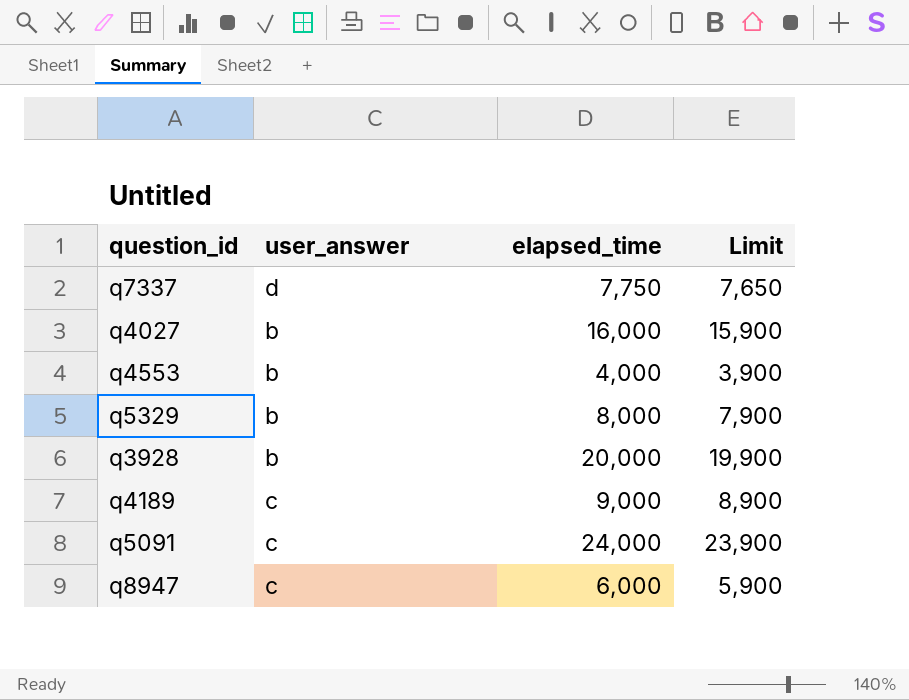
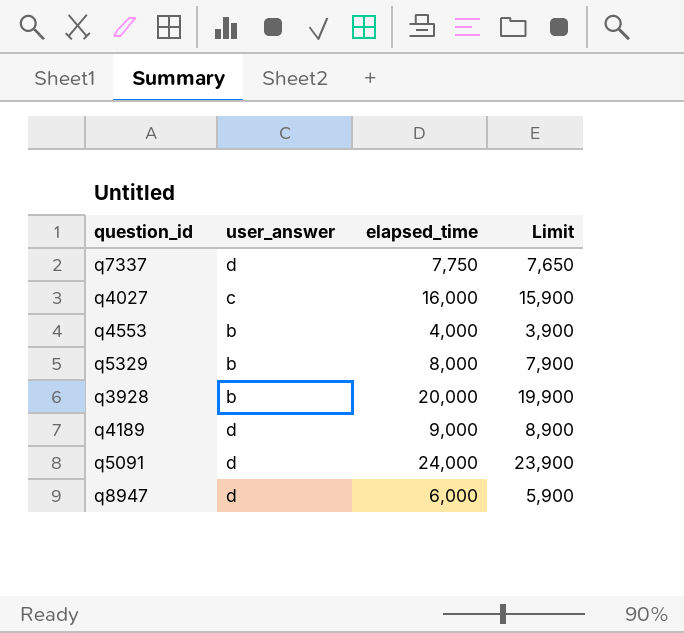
q4027 | user_answer: b -> c
q4189 | user_answer: c -> d
q5091 | user_answer: c -> d
q8947 | user_answer: c -> d

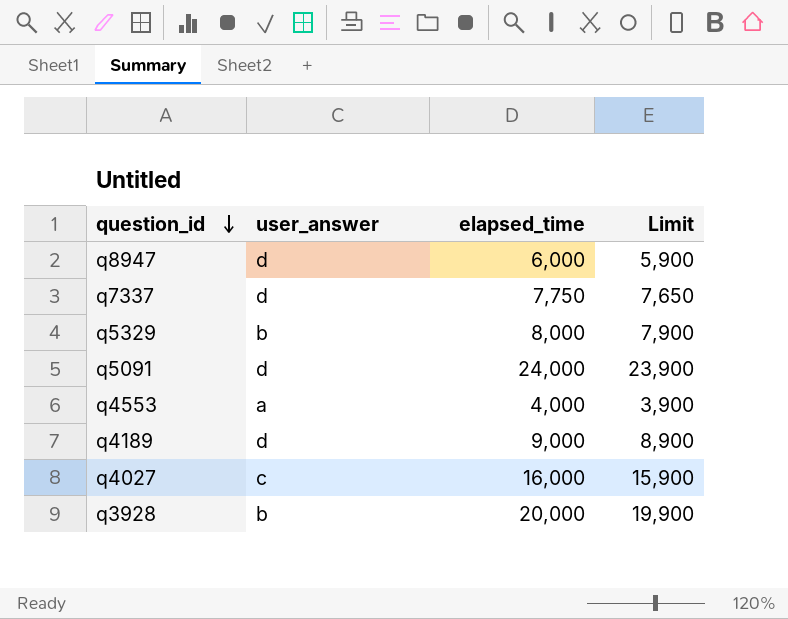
row order: none -> question_id descending
q4553 | user_answer: b -> a

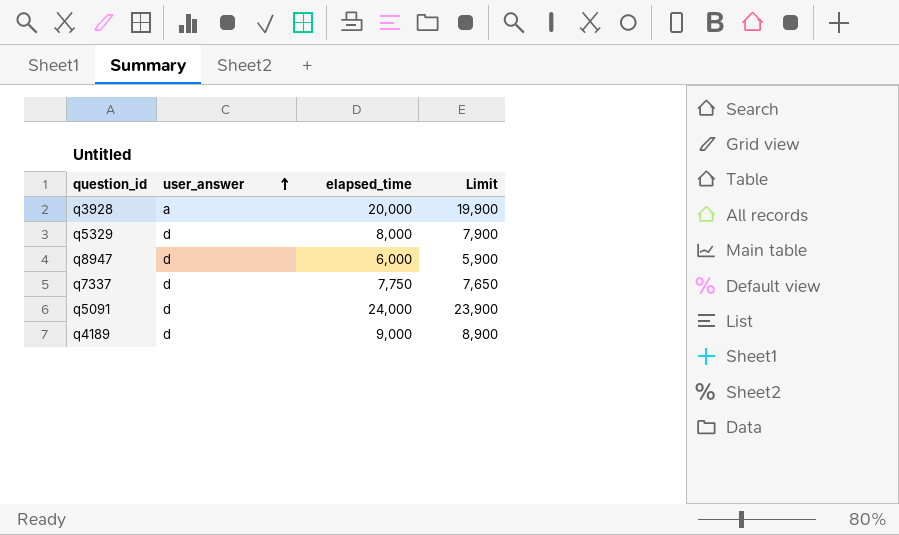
row order: question_id descending -> user_answer ascending
row q4553: a | 4,000 | 3,900 -> none
row q4027: c | 16,000 | 15,900 -> none
q3928 | user_answer: b -> a
q5329 | user_answer: b -> d

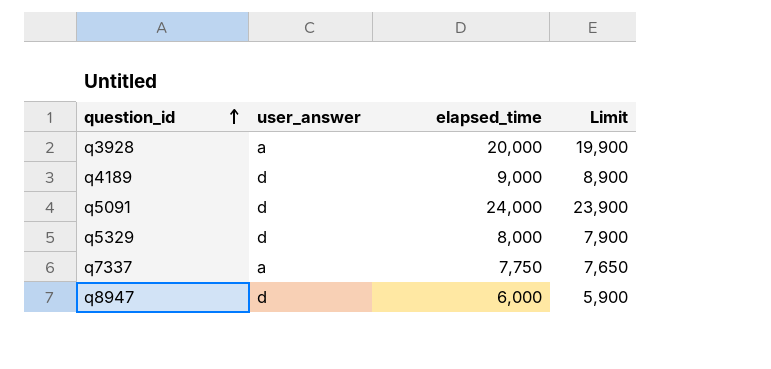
row order: user_answer ascending -> question_id ascending
q7337 | user_answer: d -> a

